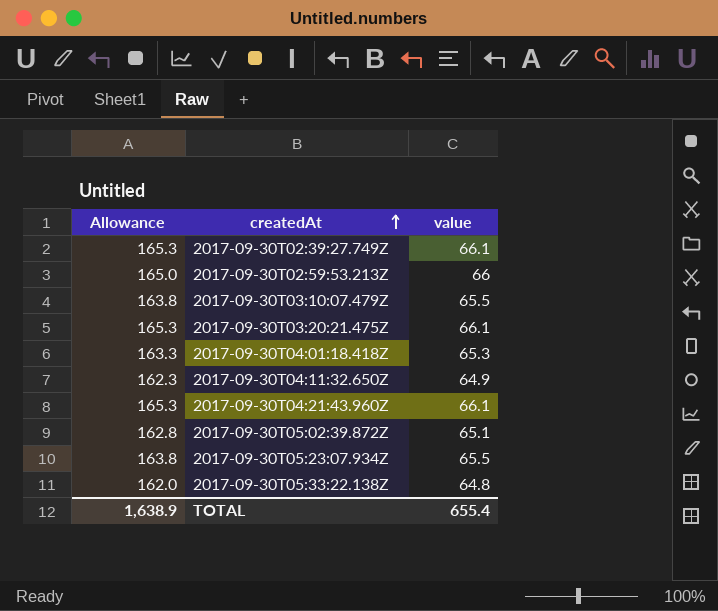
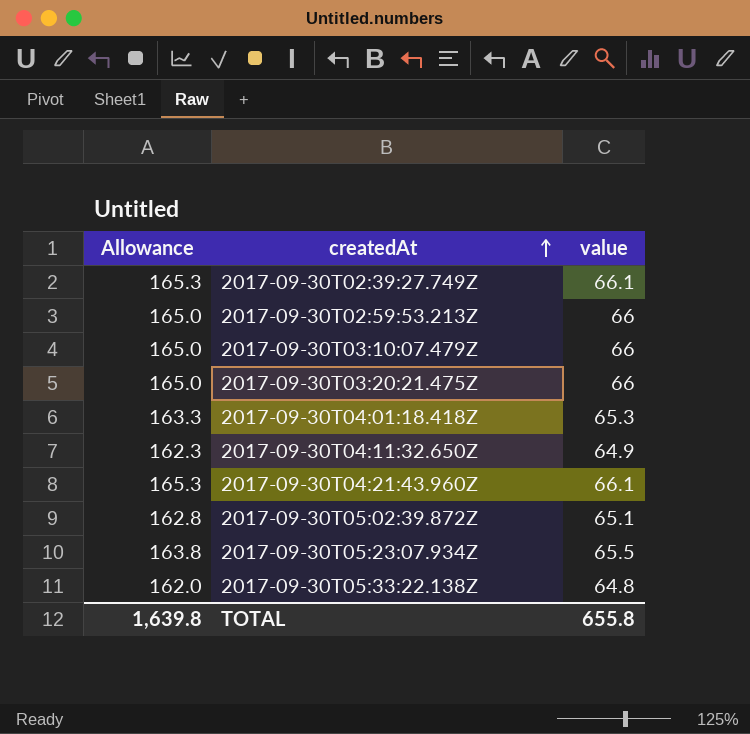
2017-09-30T03:10:07.479Z | Allowance: 163.8 -> 165.0
2017-09-30T03:10:07.479Z | value: 65.5 -> 66
2017-09-30T03:20:21.475Z | Allowance: 165.3 -> 165.0
2017-09-30T03:20:21.475Z | value: 66.1 -> 66
TOTAL | Allowance: 1,638.9 -> 1,639.8
TOTAL | value: 655.4 -> 655.8

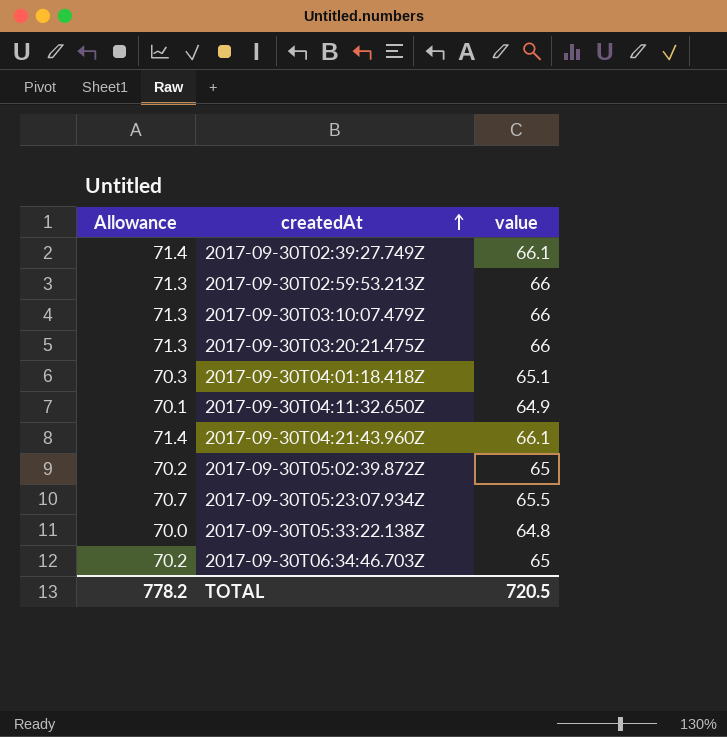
column Allowance | formula: [value] * 2.5 -> [value] * 1.08
2017-09-30T04:01:18.418Z | value: 65.3 -> 65.1
2017-09-30T05:02:39.872Z | value: 65.1 -> 65
row 2017-09-30T06:34:46.703Z: none -> 70.2 | 65
TOTAL | Allowance: 1,639.8 -> 778.2
TOTAL | value: 655.8 -> 720.5

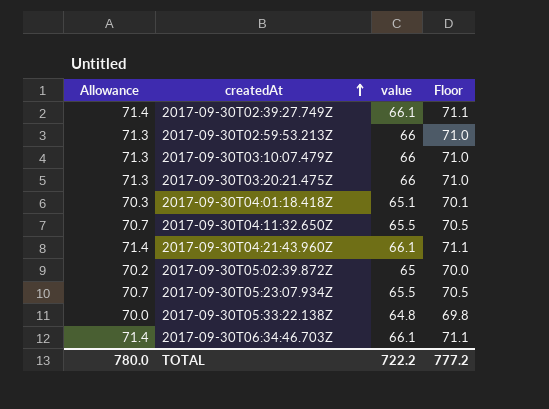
column Floor | formula: none -> [value] + 5
2017-09-30T04:11:32.650Z | Allowance: 70.1 -> 70.7
2017-09-30T04:11:32.650Z | value: 64.9 -> 65.5
2017-09-30T06:34:46.703Z | Allowance: 70.2 -> 71.4
2017-09-30T06:34:46.703Z | value: 65 -> 66.1
TOTAL | Allowance: 778.2 -> 780.0
TOTAL | value: 720.5 -> 722.2

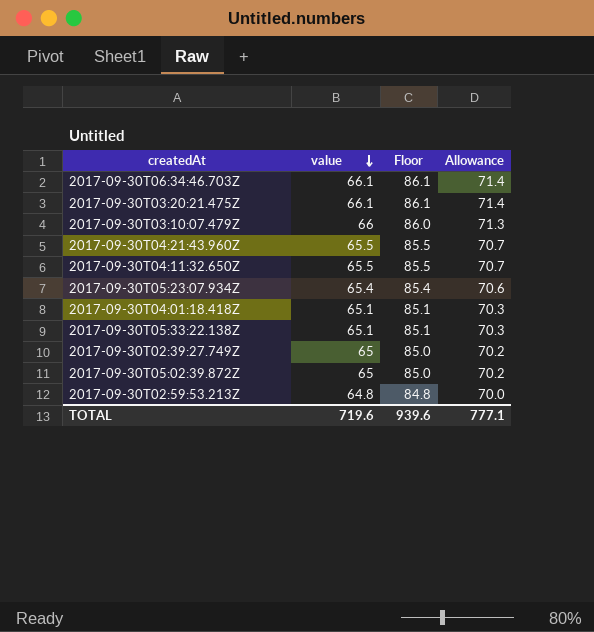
row order: createdAt ascending -> value descending
column Floor | formula: [value] + 5 -> [value] + 20
column Allowance | position: 1 -> 4
2017-09-30T03:20:21.475Z | value: 66 -> 66.1
2017-09-30T03:20:21.475Z | Allowance: 71.3 -> 71.4
2017-09-30T04:21:43.960Z | value: 66.1 -> 65.5
2017-09-30T04:21:43.960Z | Allowance: 71.4 -> 70.7
2017-09-30T05:23:07.934Z | value: 65.5 -> 65.4
2017-09-30T05:23:07.934Z | Allowance: 70.7 -> 70.6
2017-09-30T05:33:22.138Z | value: 64.8 -> 65.1
2017-09-30T05:33:22.138Z | Allowance: 70.0 -> 70.3
2017-09-30T02:39:27.749Z | value: 66.1 -> 65
2017-09-30T02:39:27.749Z | Allowance: 71.4 -> 70.2
2017-09-30T02:59:53.213Z | value: 66 -> 64.8
2017-09-30T02:59:53.213Z | Allowance: 71.3 -> 70.0
TOTAL | value: 722.2 -> 719.6
TOTAL | Floor: 777.2 -> 939.6
TOTAL | Allowance: 780.0 -> 777.1

